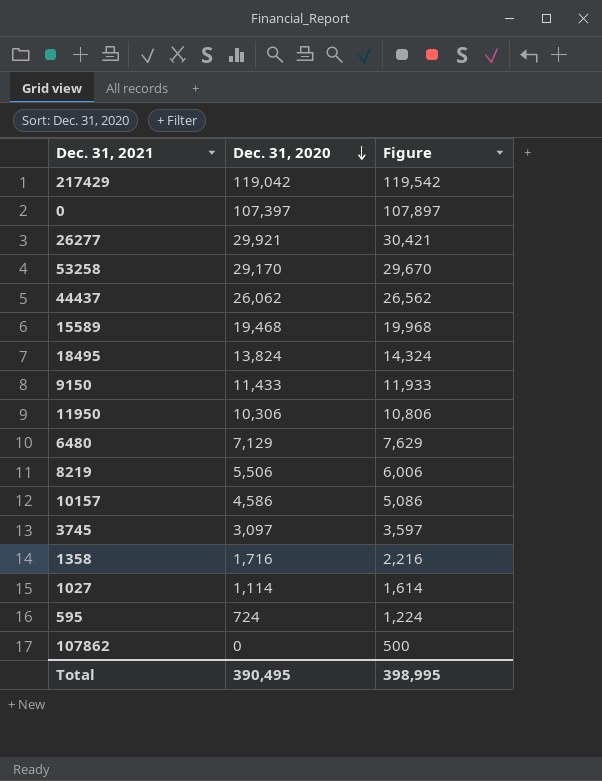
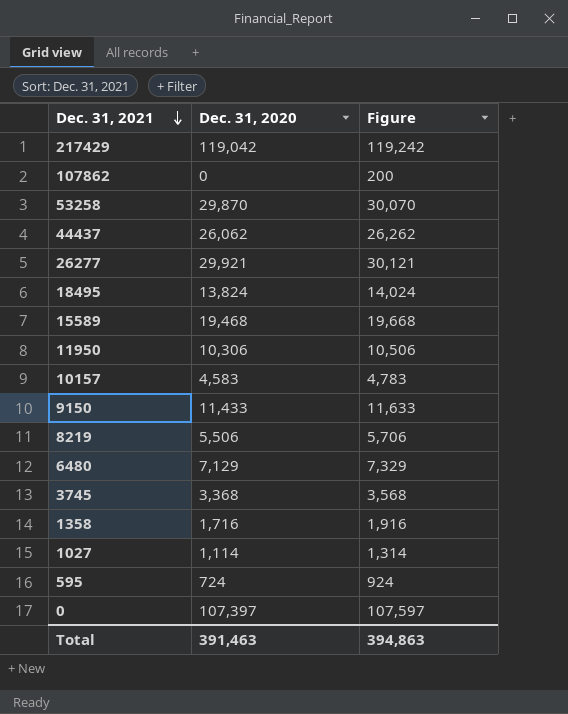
row order: Dec. 31, 2020 descending -> Dec. 31, 2021 descending
column Figure | formula: [Dec. 31, 2020] + 500 -> [Dec. 31, 2020] + 200
53258 | Dec. 31, 2020: 29,170 -> 29,870
10157 | Dec. 31, 2020: 4,586 -> 4,583
3745 | Dec. 31, 2020: 3,097 -> 3,368
Total | Dec. 31, 2020: 390,495 -> 391,463
Total | Figure: 398,995 -> 394,863

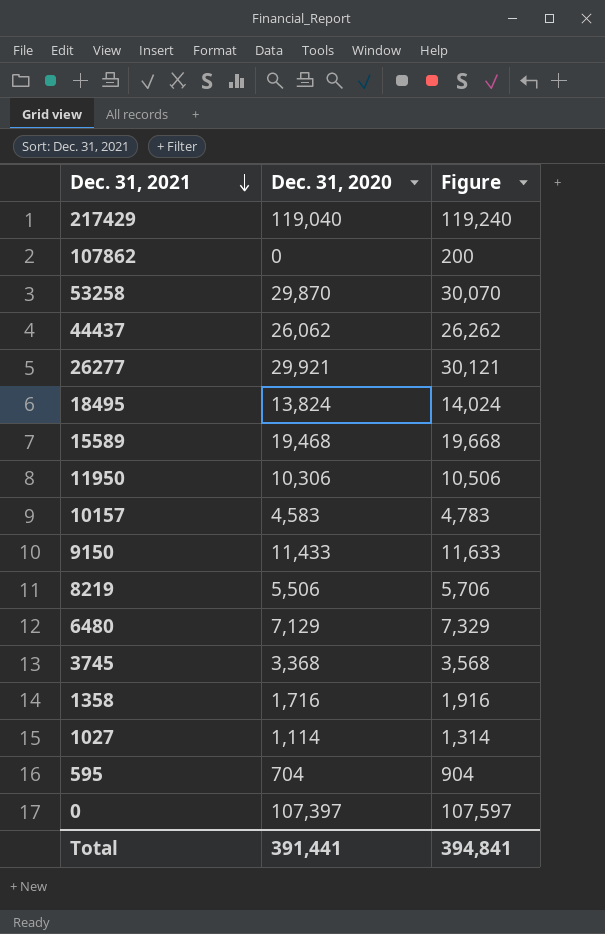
217429 | Dec. 31, 2020: 119,042 -> 119,040
217429 | Figure: 119,242 -> 119,240
595 | Dec. 31, 2020: 724 -> 704
595 | Figure: 924 -> 904
Total | Dec. 31, 2020: 391,463 -> 391,441
Total | Figure: 394,863 -> 394,841

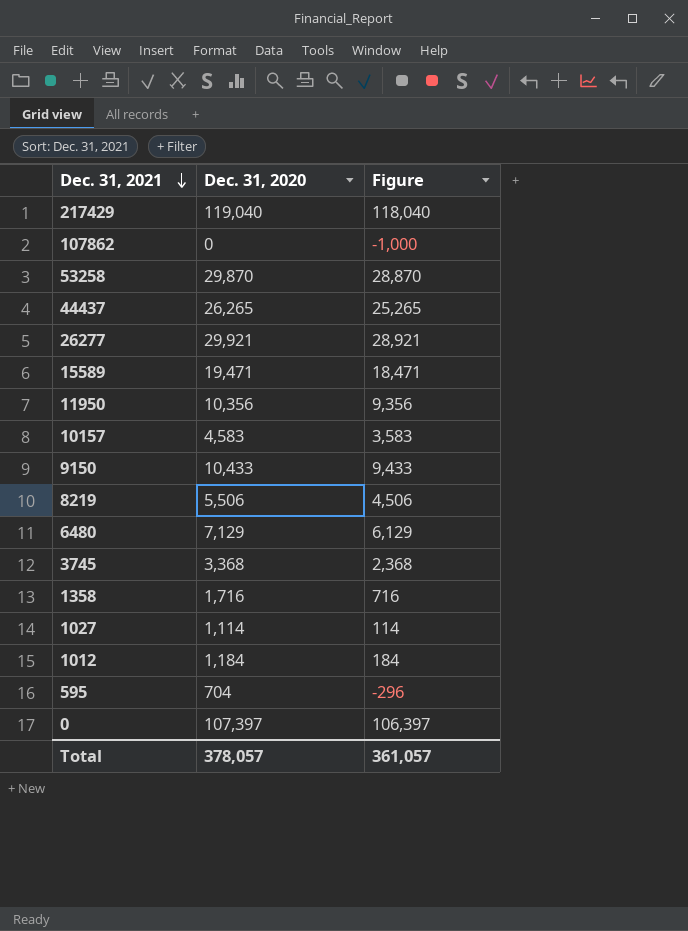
column Figure | formula: [Dec. 31, 2020] + 200 -> [Dec. 31, 2020] - 1000
row 18495: 13,824 | 14,024 -> none
44437 | Dec. 31, 2020: 26,062 -> 26,265
15589 | Dec. 31, 2020: 19,468 -> 19,471
11950 | Dec. 31, 2020: 10,306 -> 10,356
9150 | Dec. 31, 2020: 11,433 -> 10,433
row 1012: none -> 1,184 | 184
Total | Dec. 31, 2020: 391,441 -> 378,057
Total | Figure: 394,841 -> 361,057

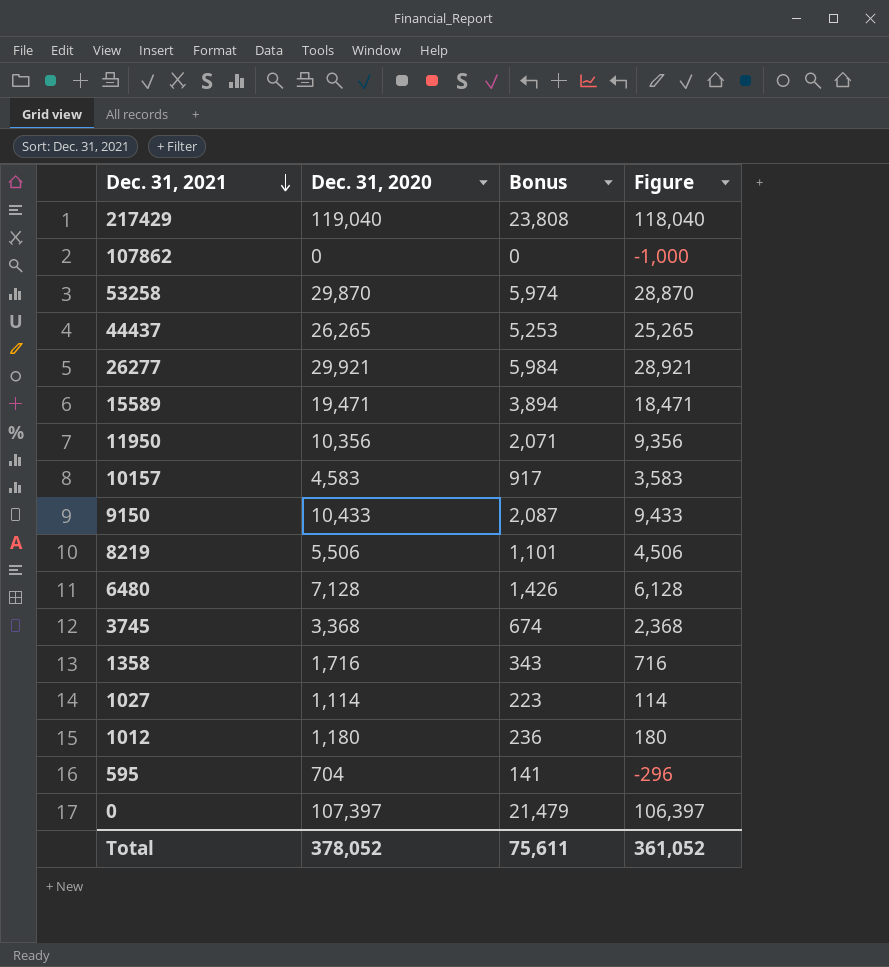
column Bonus | formula: none -> [Dec. 31, 2020] * 0.2
6480 | Dec. 31, 2020: 7,129 -> 7,128
6480 | Figure: 6,129 -> 6,128
1012 | Dec. 31, 2020: 1,184 -> 1,180
1012 | Figure: 184 -> 180
Total | Dec. 31, 2020: 378,057 -> 378,052
Total | Figure: 361,057 -> 361,052

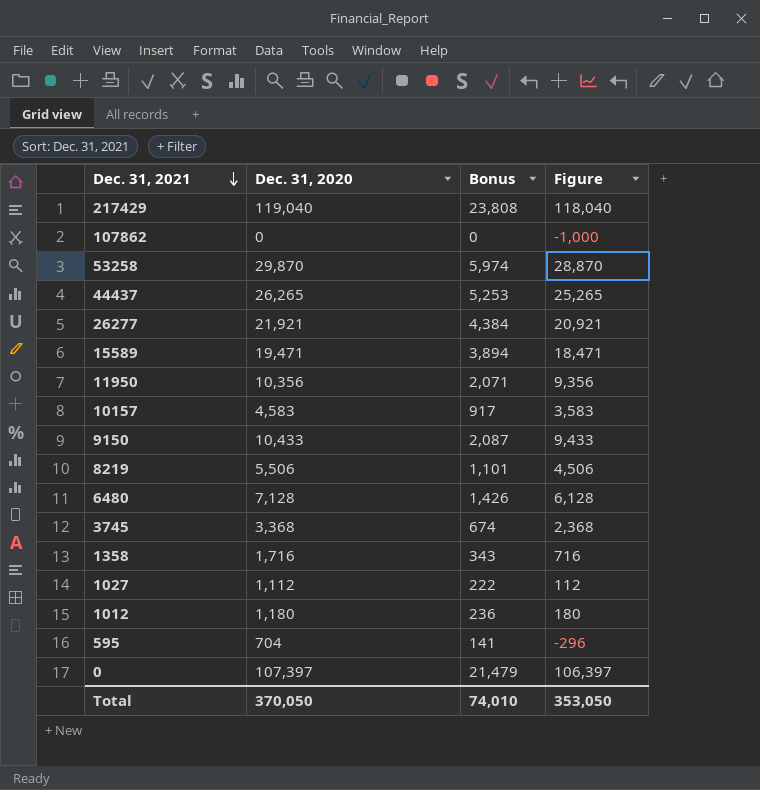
26277 | Dec. 31, 2020: 29,921 -> 21,921
26277 | Bonus: 5,984 -> 4,384
26277 | Figure: 28,921 -> 20,921
1027 | Dec. 31, 2020: 1,114 -> 1,112
1027 | Bonus: 223 -> 222
1027 | Figure: 114 -> 112
Total | Dec. 31, 2020: 378,052 -> 370,050
Total | Bonus: 75,611 -> 74,010
Total | Figure: 361,052 -> 353,050

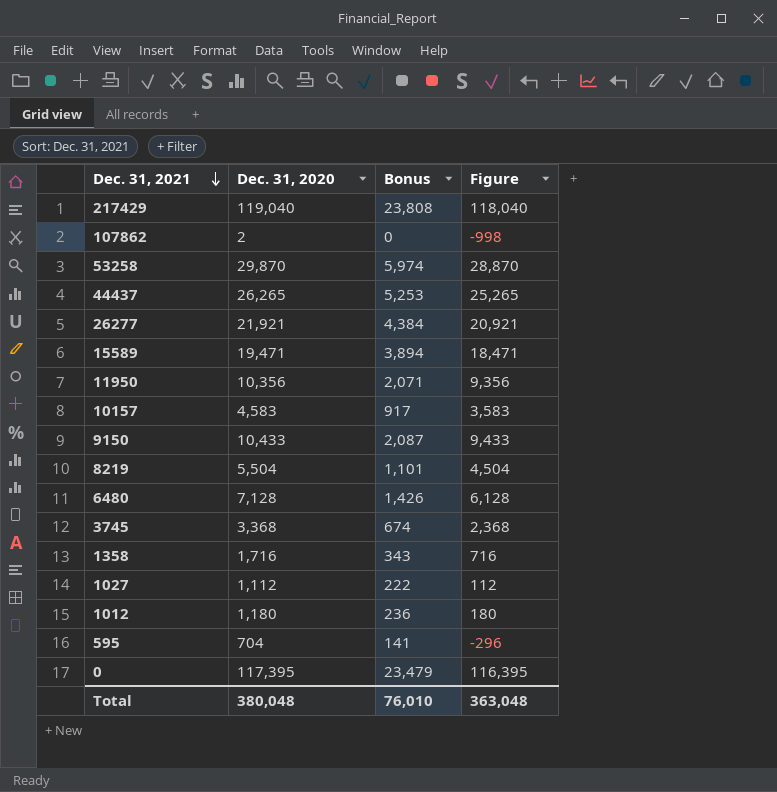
107862 | Dec. 31, 2020: 0 -> 2
107862 | Figure: -1,000 -> -998
8219 | Dec. 31, 2020: 5,506 -> 5,504
8219 | Figure: 4,506 -> 4,504
0 | Dec. 31, 2020: 107,397 -> 117,395
0 | Bonus: 21,479 -> 23,479
0 | Figure: 106,397 -> 116,395
Total | Dec. 31, 2020: 370,050 -> 380,048
Total | Bonus: 74,010 -> 76,010
Total | Figure: 353,050 -> 363,048

